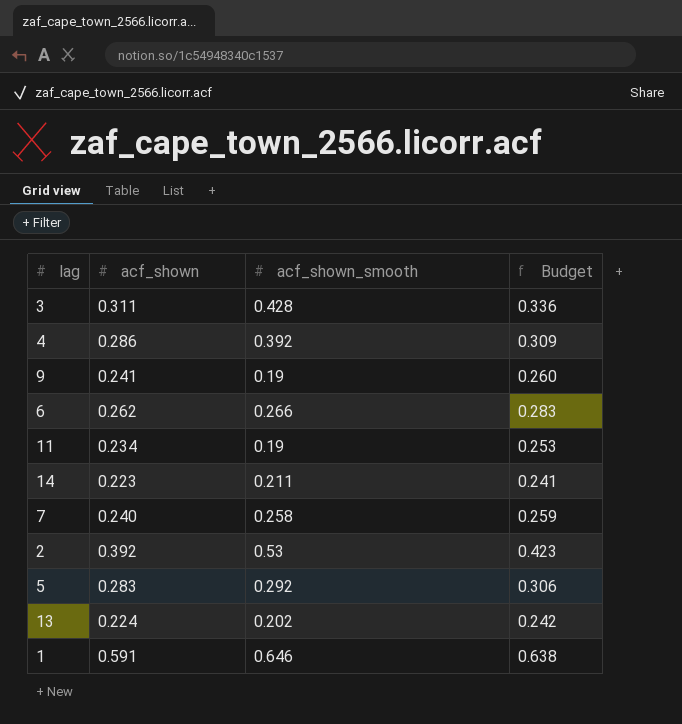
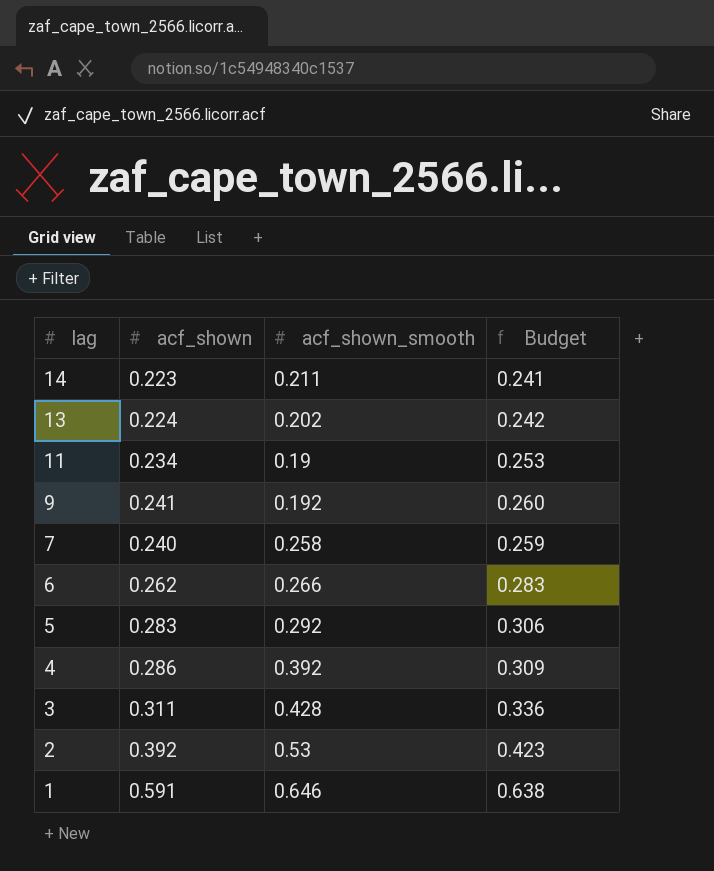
row order: none -> lag descending
9 | acf_shown_smooth: 0.19 -> 0.192

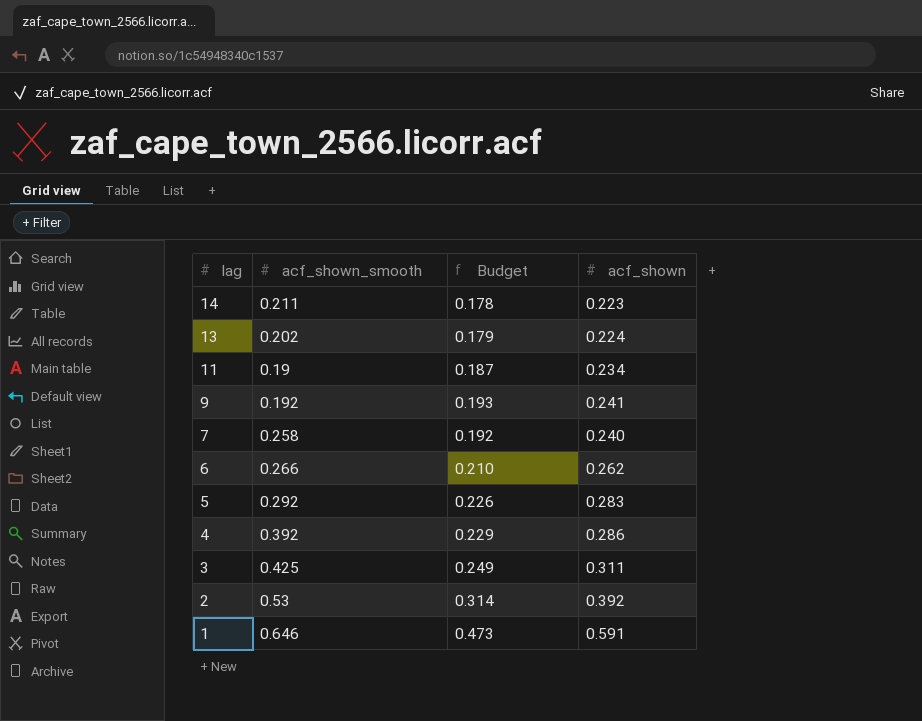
column Budget | formula: [acf_shown] * 1.08 -> [acf_shown] * 0.8
column acf_shown | position: 2 -> 4
3 | acf_shown_smooth: 0.428 -> 0.425

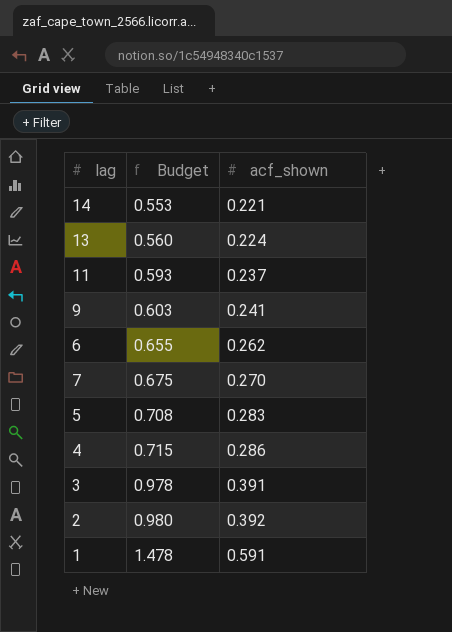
row order: lag descending -> Budget ascending
column acf_shown_smooth | position: 2 -> none
column Budget | formula: [acf_shown] * 0.8 -> [acf_shown] * 2.5
14 | acf_shown: 0.223 -> 0.221
11 | acf_shown: 0.234 -> 0.237
7 | acf_shown: 0.240 -> 0.270
3 | acf_shown: 0.311 -> 0.391

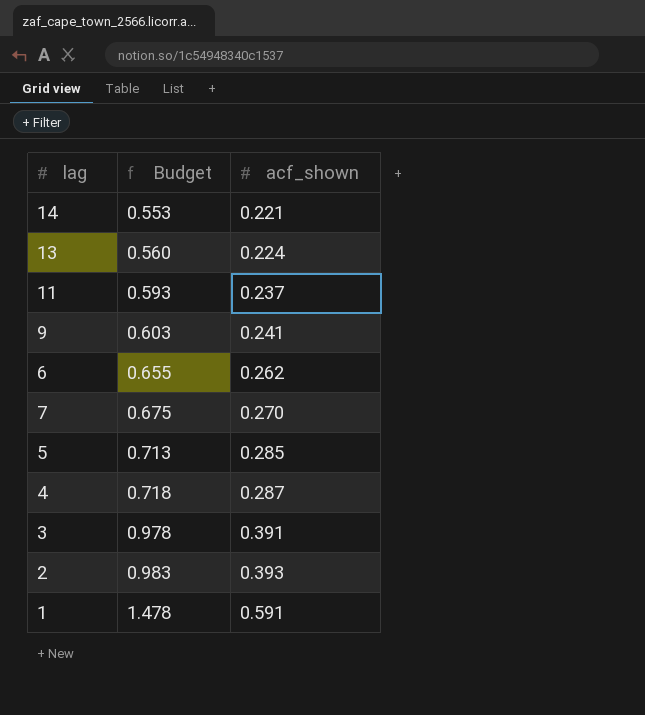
5 | Budget: 0.708 -> 0.713
5 | acf_shown: 0.283 -> 0.285
4 | Budget: 0.715 -> 0.718
4 | acf_shown: 0.286 -> 0.287
2 | Budget: 0.980 -> 0.983
2 | acf_shown: 0.392 -> 0.393

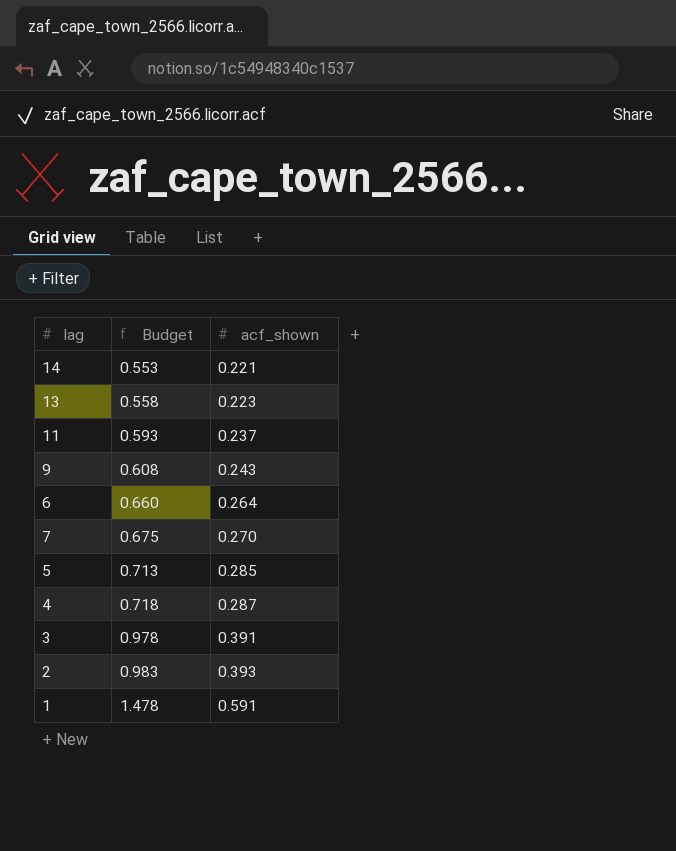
13 | Budget: 0.560 -> 0.558
13 | acf_shown: 0.224 -> 0.223
9 | Budget: 0.603 -> 0.608
9 | acf_shown: 0.241 -> 0.243
6 | Budget: 0.655 -> 0.660
6 | acf_shown: 0.262 -> 0.264

